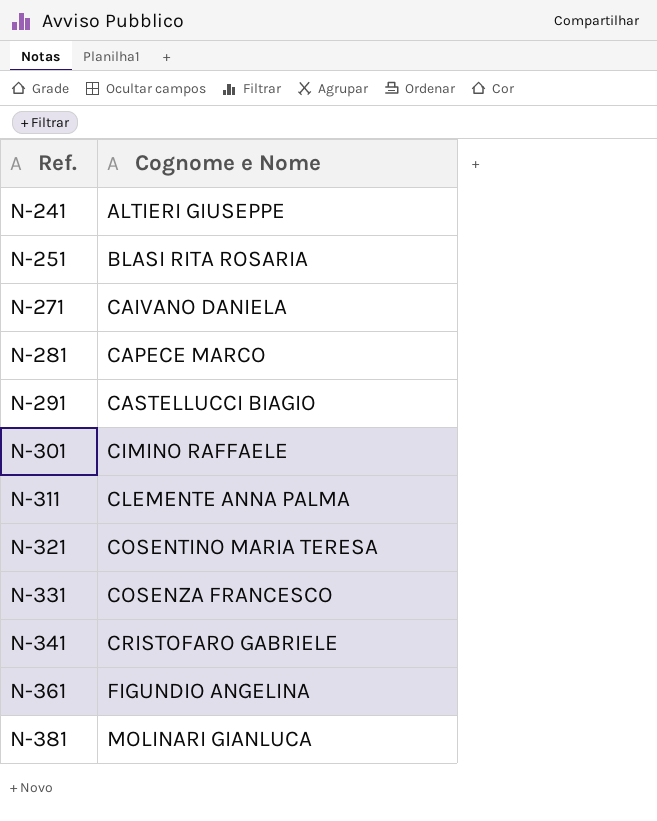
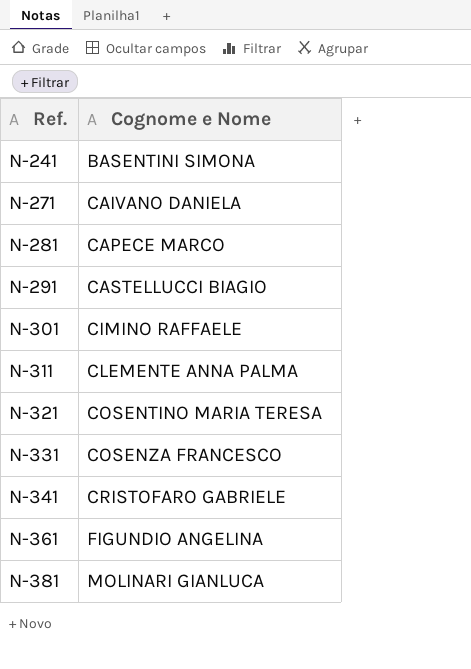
row N-251: BLASI RITA ROSARIA -> none
N-241 | Cognome e Nome: ALTIERI GIUSEPPE -> BASENTINI SIMONA

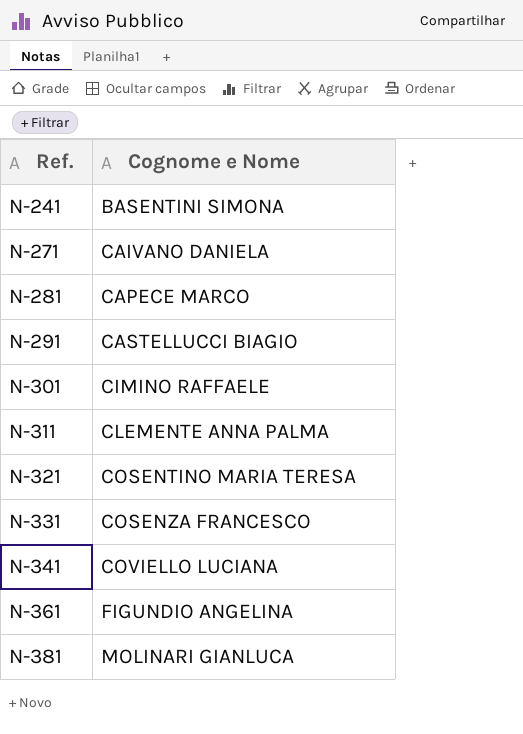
N-341 | Cognome e Nome: CRISTOFARO GABRIELE -> COVIELLO LUCIANA

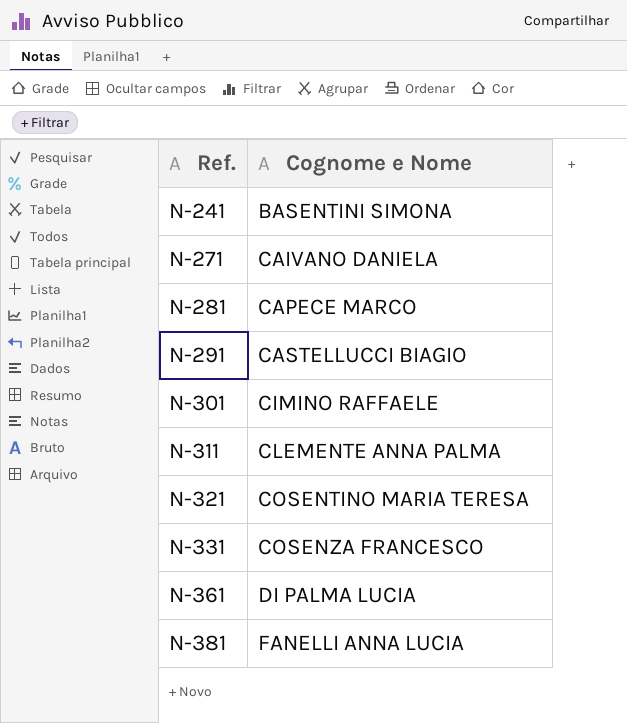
row N-341: COVIELLO LUCIANA -> none
N-361 | Cognome e Nome: FIGUNDIO ANGELINA -> DI PALMA LUCIA
N-381 | Cognome e Nome: MOLINARI GIANLUCA -> FANELLI ANNA LUCIA

